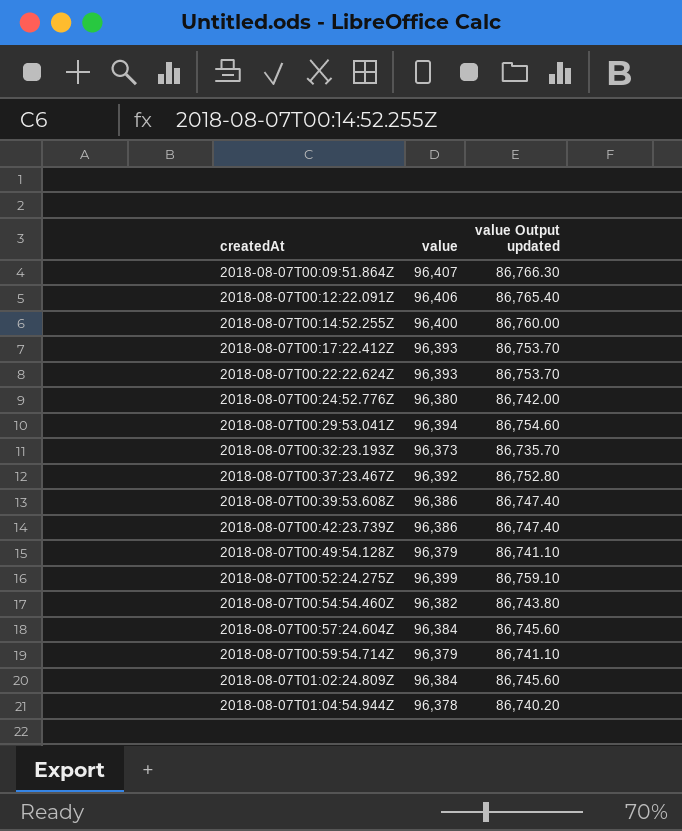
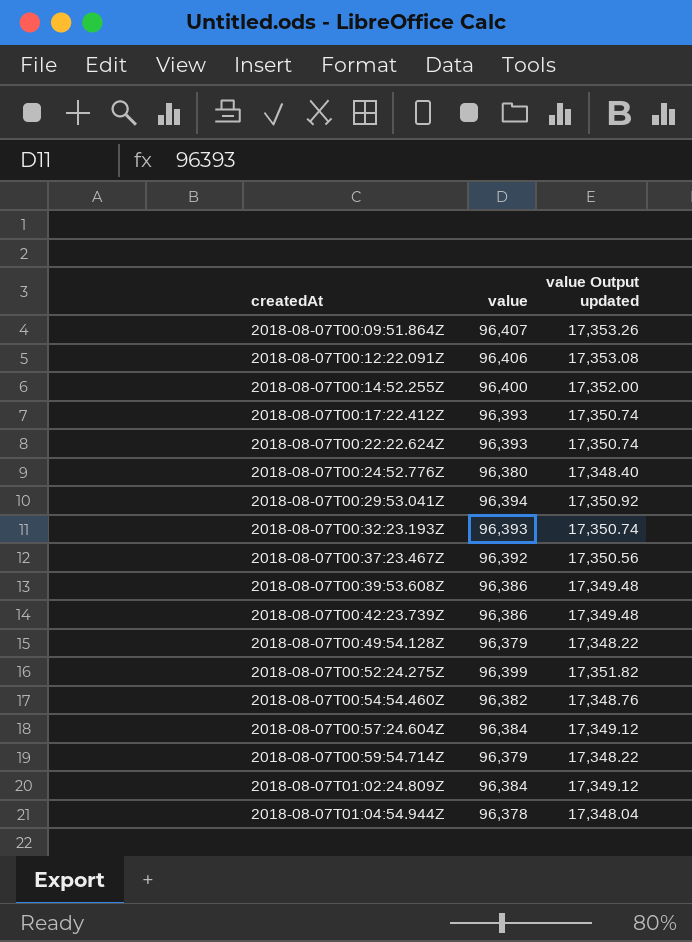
column value Output updated | formula: [value] * 0.9 -> [value] * 0.18
2018-08-07T00:32:23.193Z | value: 96,373 -> 96,393

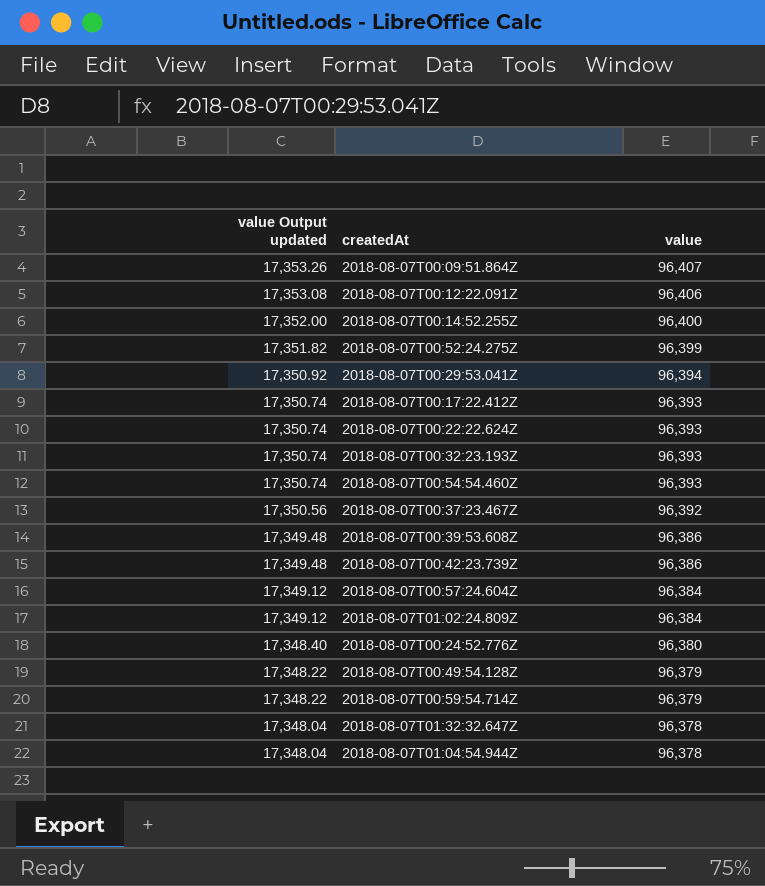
row order: createdAt ascending -> value Output updated descending
column value Output updated | position: 3 -> 1
2018-08-07T00:54:54.460Z | value Output updated: 17,348.76 -> 17,350.74
2018-08-07T00:54:54.460Z | value: 96,382 -> 96,393
row 2018-08-07T01:32:32.647Z: none -> 17,348.04 | 96,378

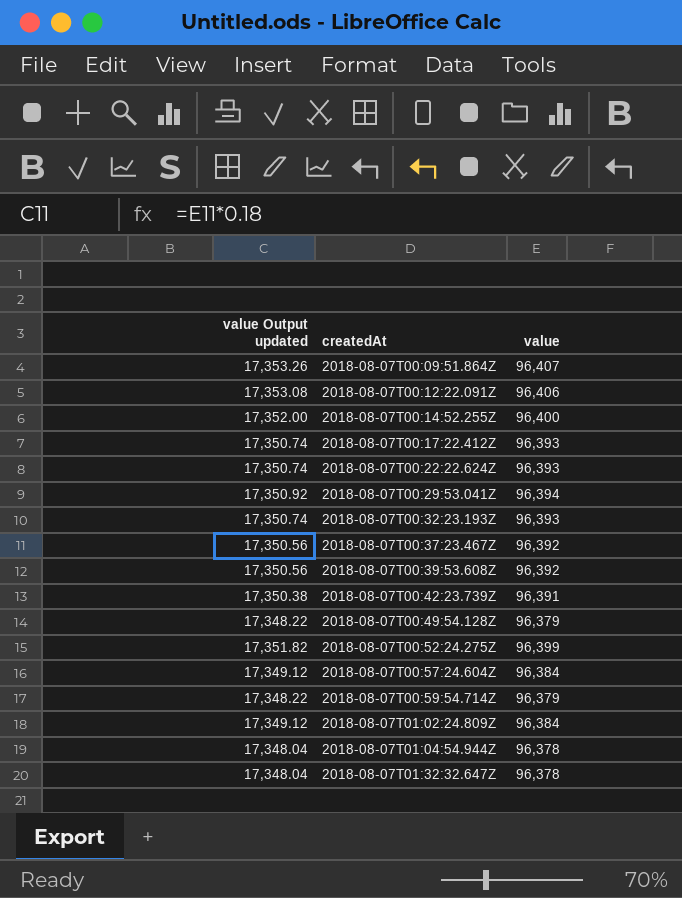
row order: value Output updated descending -> createdAt ascending
row 2018-08-07T00:54:54.460Z: 17,350.74 | 96,393 -> none
row 2018-08-07T00:24:52.776Z: 17,348.40 | 96,380 -> none
2018-08-07T00:39:53.608Z | value Output updated: 17,349.48 -> 17,350.56
2018-08-07T00:39:53.608Z | value: 96,386 -> 96,392
2018-08-07T00:42:23.739Z | value Output updated: 17,349.48 -> 17,350.38
2018-08-07T00:42:23.739Z | value: 96,386 -> 96,391

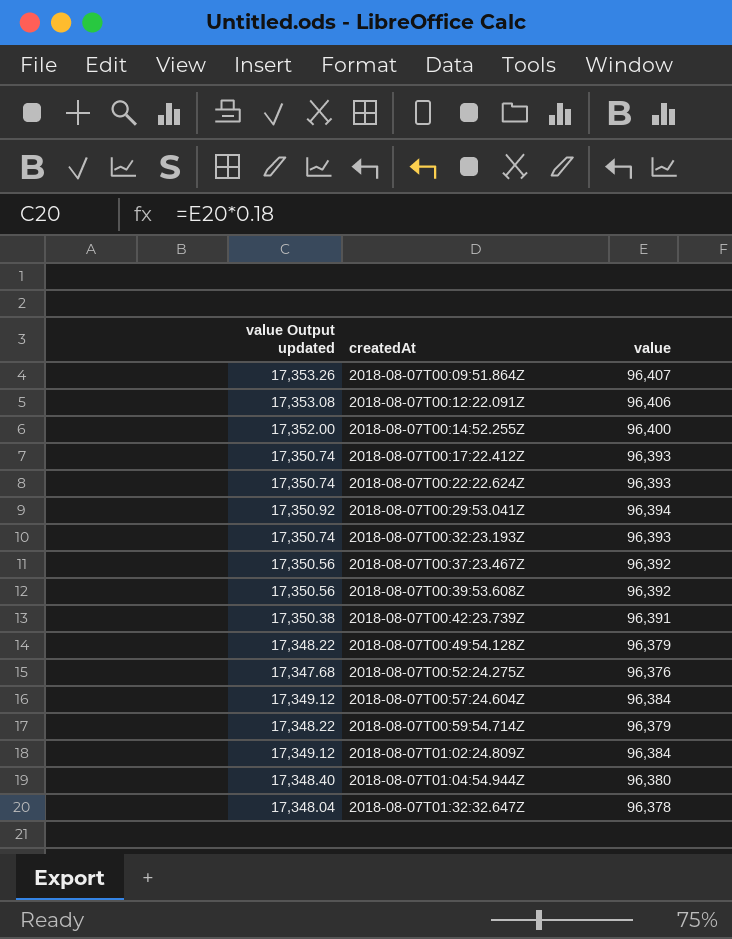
2018-08-07T00:52:24.275Z | value Output updated: 17,351.82 -> 17,347.68
2018-08-07T00:52:24.275Z | value: 96,399 -> 96,376
2018-08-07T01:04:54.944Z | value Output updated: 17,348.04 -> 17,348.40
2018-08-07T01:04:54.944Z | value: 96,378 -> 96,380

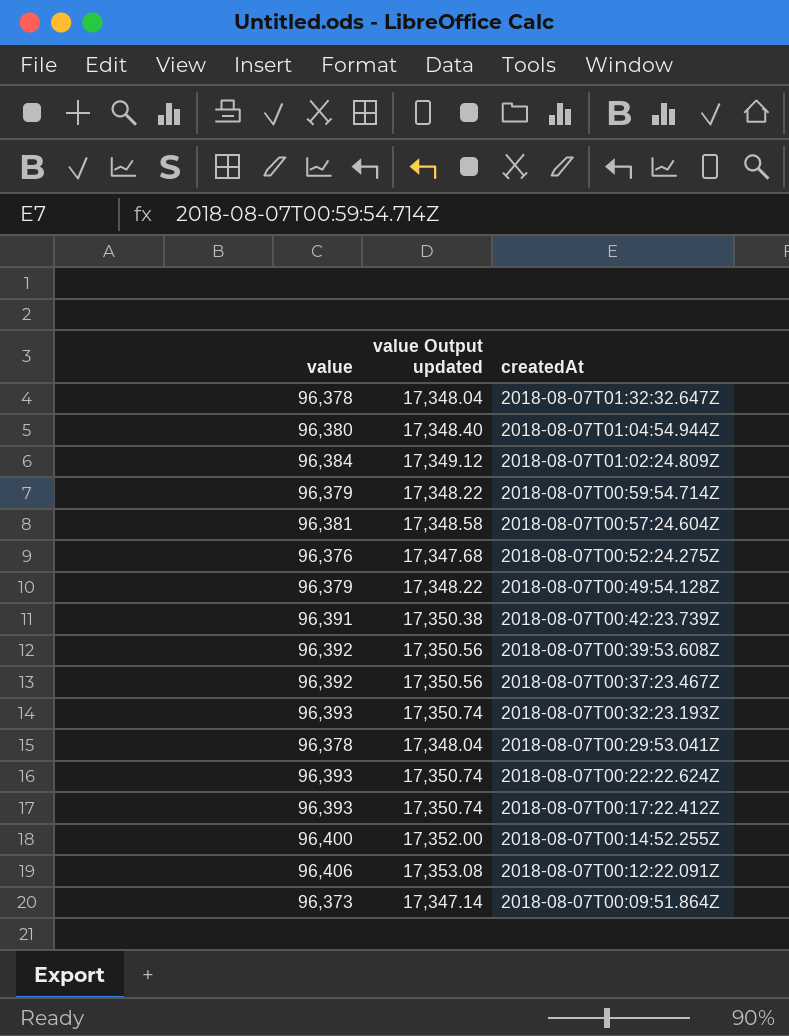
row order: createdAt ascending -> createdAt descending
column value | position: 3 -> 1
2018-08-07T00:57:24.604Z | value: 96,384 -> 96,381
2018-08-07T00:57:24.604Z | value Output updated: 17,349.12 -> 17,348.58
2018-08-07T00:29:53.041Z | value: 96,394 -> 96,378
2018-08-07T00:29:53.041Z | value Output updated: 17,350.92 -> 17,348.04
2018-08-07T00:09:51.864Z | value: 96,407 -> 96,373
2018-08-07T00:09:51.864Z | value Output updated: 17,353.26 -> 17,347.14

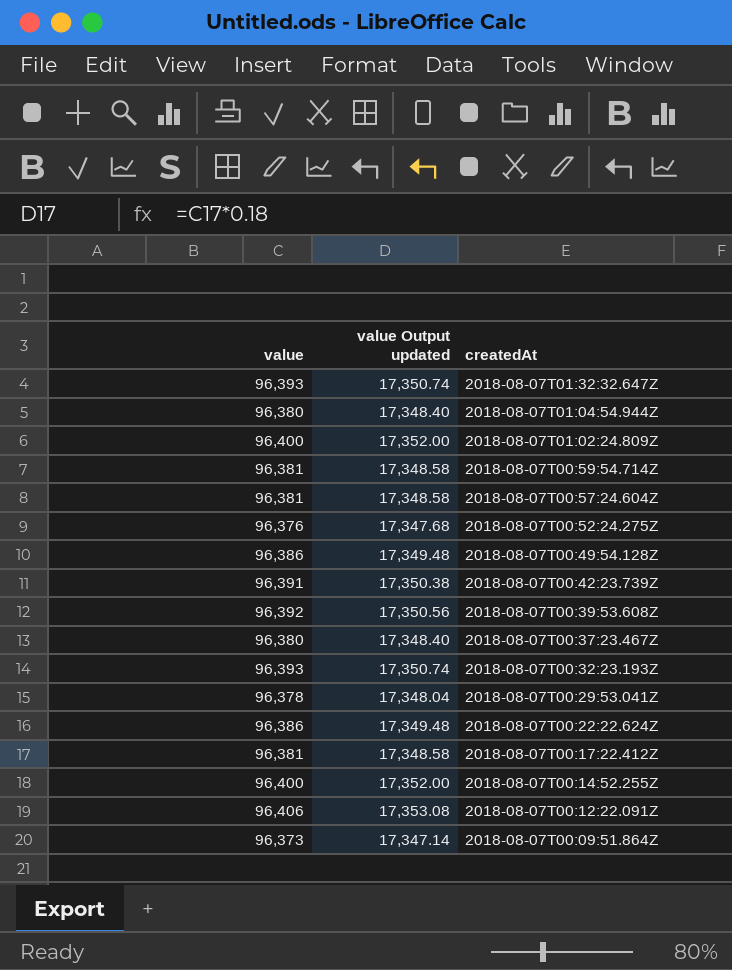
2018-08-07T01:32:32.647Z | value: 96,378 -> 96,393
2018-08-07T01:32:32.647Z | value Output updated: 17,348.04 -> 17,350.74
2018-08-07T01:02:24.809Z | value: 96,384 -> 96,400
2018-08-07T01:02:24.809Z | value Output updated: 17,349.12 -> 17,352.00
2018-08-07T00:59:54.714Z | value: 96,379 -> 96,381
2018-08-07T00:59:54.714Z | value Output updated: 17,348.22 -> 17,348.58
2018-08-07T00:49:54.128Z | value: 96,379 -> 96,386
2018-08-07T00:49:54.128Z | value Output updated: 17,348.22 -> 17,349.48
2018-08-07T00:37:23.467Z | value: 96,392 -> 96,380
2018-08-07T00:37:23.467Z | value Output updated: 17,350.56 -> 17,348.40
2018-08-07T00:22:22.624Z | value: 96,393 -> 96,386
2018-08-07T00:22:22.624Z | value Output updated: 17,350.74 -> 17,349.48
2018-08-07T00:17:22.412Z | value: 96,393 -> 96,381
2018-08-07T00:17:22.412Z | value Output updated: 17,350.74 -> 17,348.58

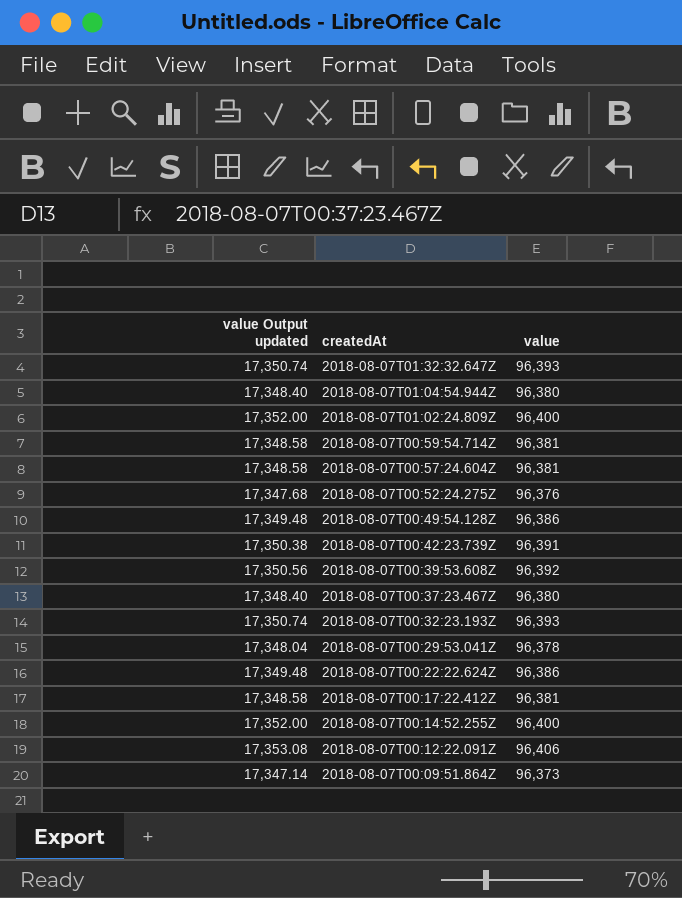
column value | position: 1 -> 3

